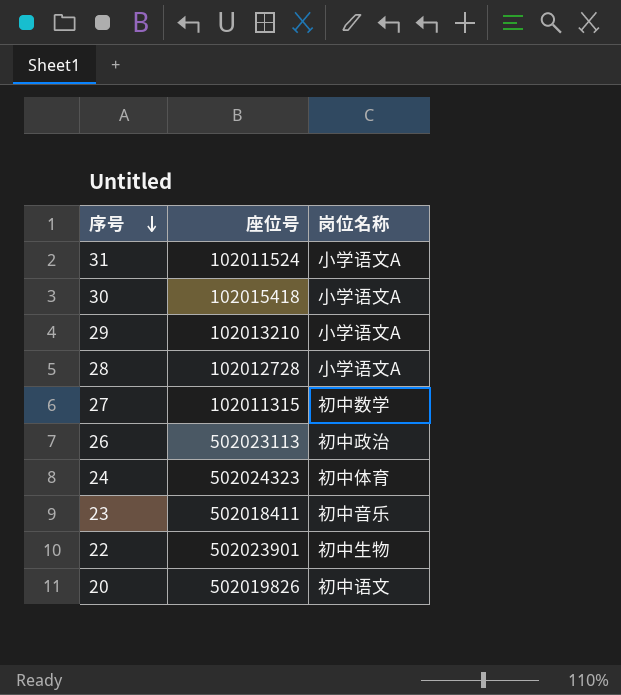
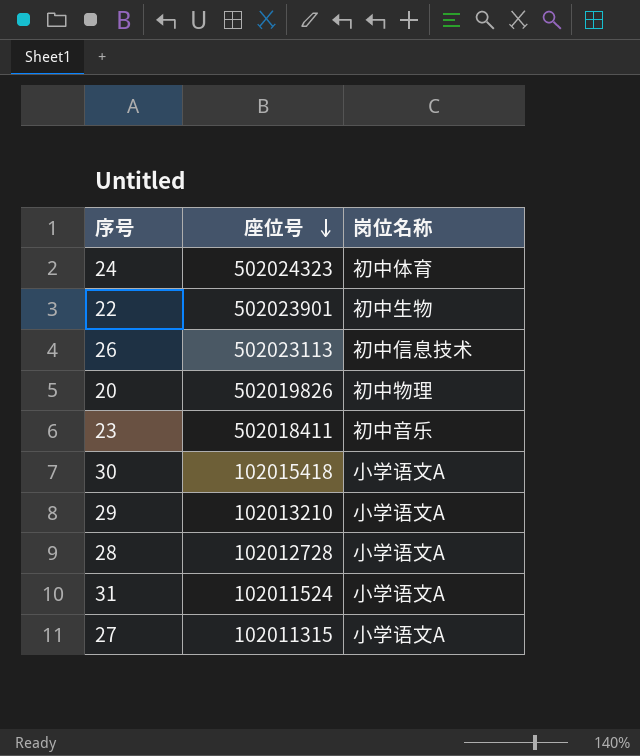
row order: 序号 descending -> 座位号 descending
26 | 岗位名称: 初中政治 -> 初中信息技术
20 | 岗位名称: 初中语文 -> 初中物理
27 | 岗位名称: 初中数学 -> 小学语文A

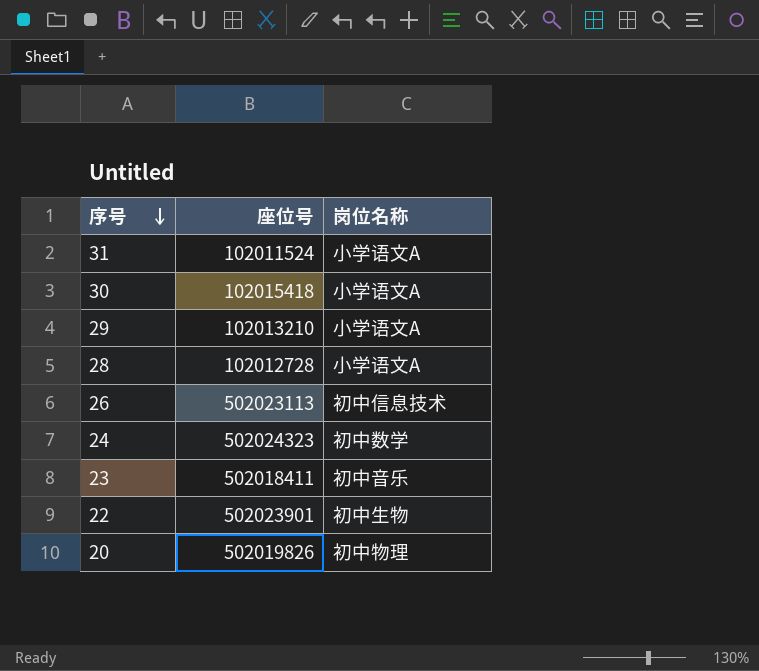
row order: 座位号 descending -> 序号 descending
row 27: 102011315 | 小学语文A -> none
24 | 岗位名称: 初中体育 -> 初中数学

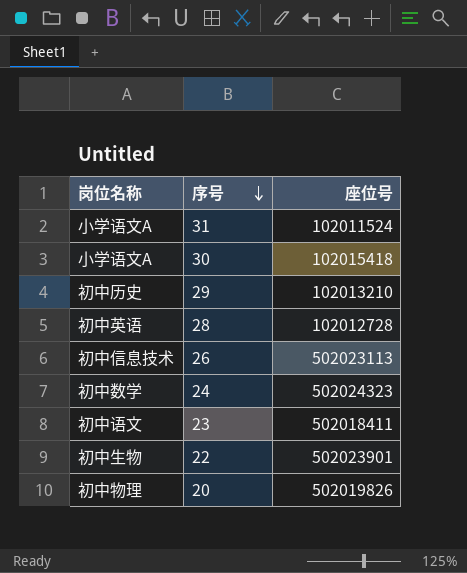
column 岗位名称 | position: 3 -> 1
29 | 岗位名称: 小学语文A -> 初中历史
28 | 岗位名称: 小学语文A -> 初中英语
23 | 岗位名称: 初中音乐 -> 初中语文

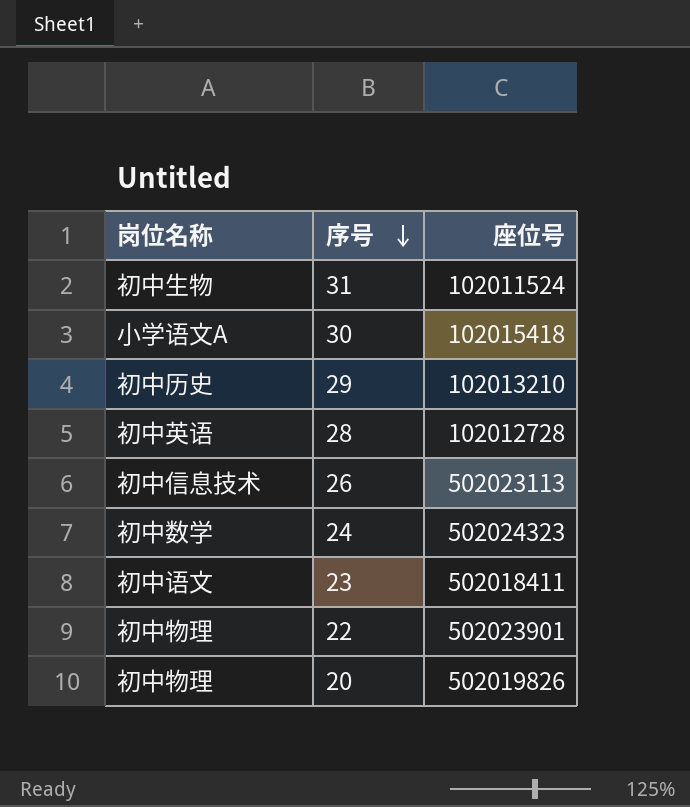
31 | 岗位名称: 小学语文A -> 初中生物
22 | 岗位名称: 初中生物 -> 初中物理

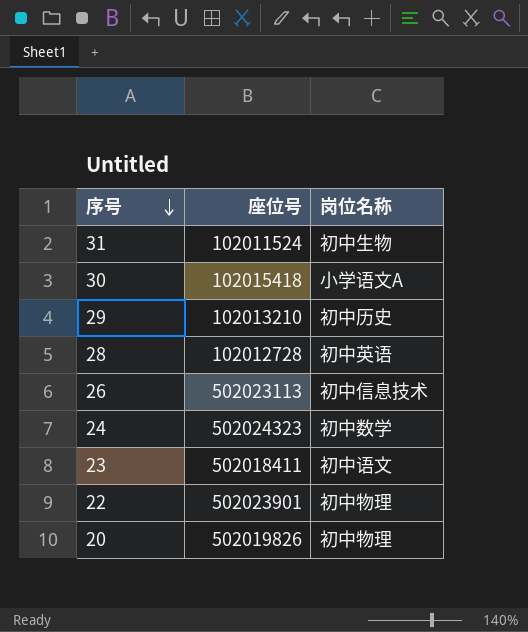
column 岗位名称 | position: 1 -> 3

